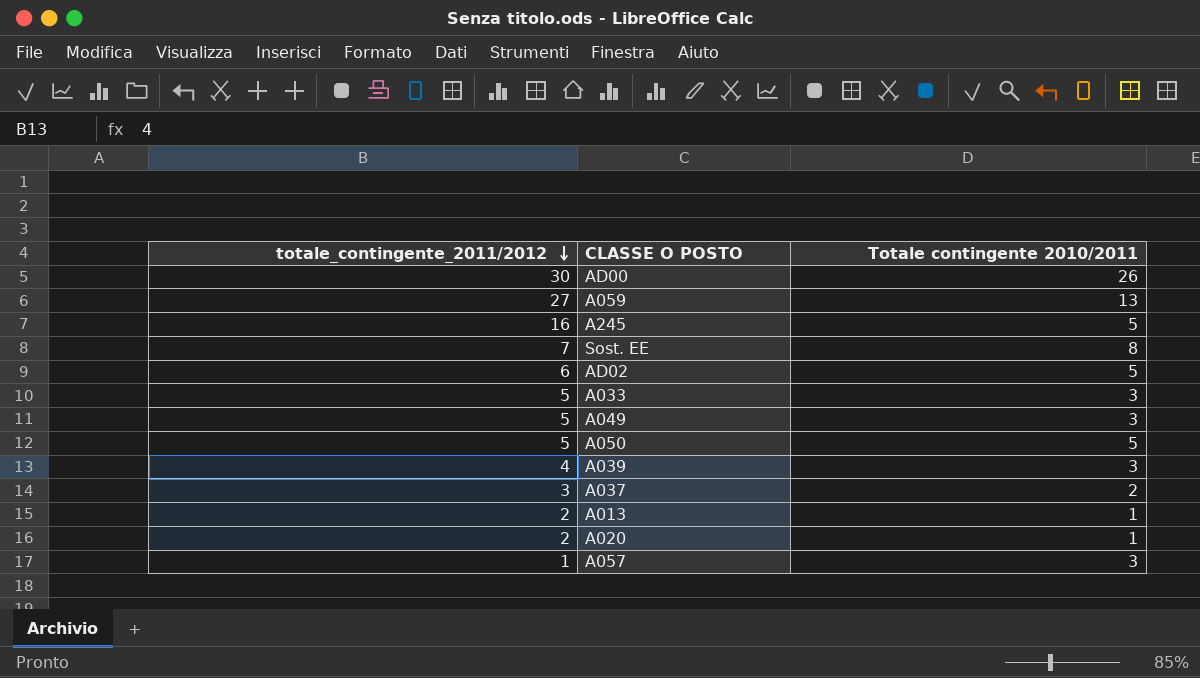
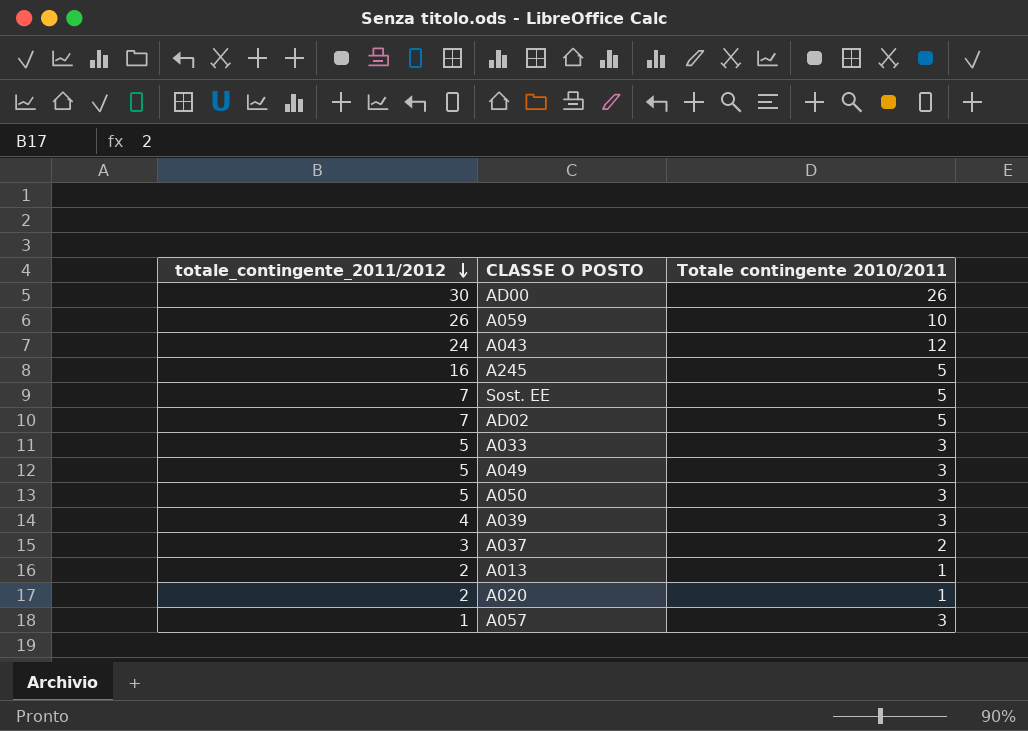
A059 | totale_contingente_2011/2012: 27 -> 26
A059 | Totale contingente 2010/2011: 13 -> 10
row A043: none -> 24 | 12
Sost. EE | Totale contingente 2010/2011: 8 -> 5
AD02 | totale_contingente_2011/2012: 6 -> 7
A050 | Totale contingente 2010/2011: 5 -> 3

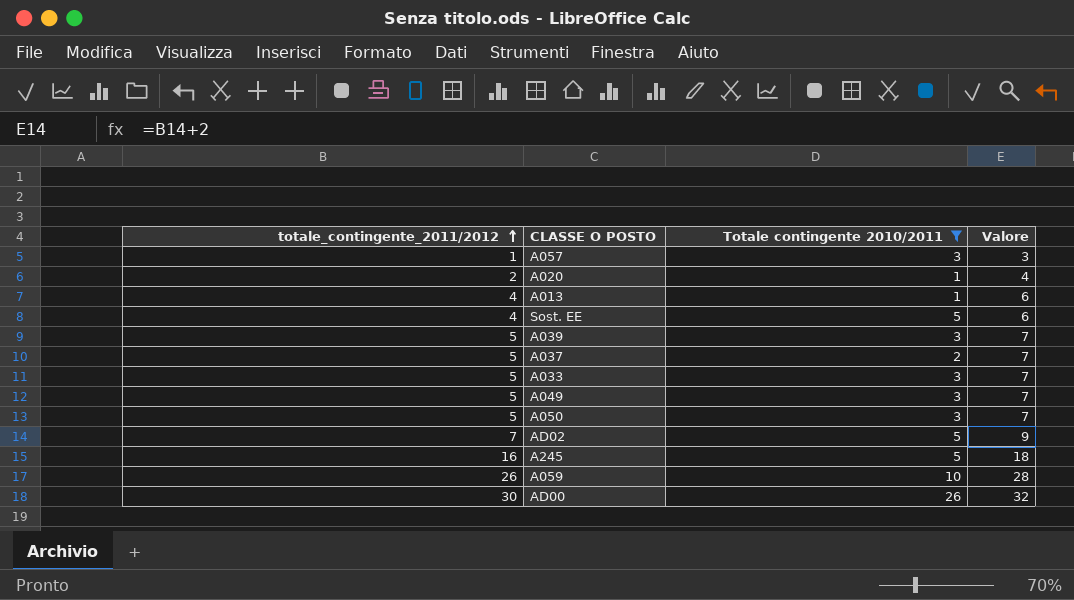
filter: none -> Totale contingente 2010/2011 != 12
row order: totale_contingente_2011/2012 descending -> totale_contingente_2011/2012 ascending
column Valore | formula: none -> [totale_contingente_2011/2012] + 2
A013 | totale_contingente_2011/2012: 2 -> 4
Sost. EE | totale_contingente_2011/2012: 7 -> 4
A039 | totale_contingente_2011/2012: 4 -> 5
A037 | totale_contingente_2011/2012: 3 -> 5

